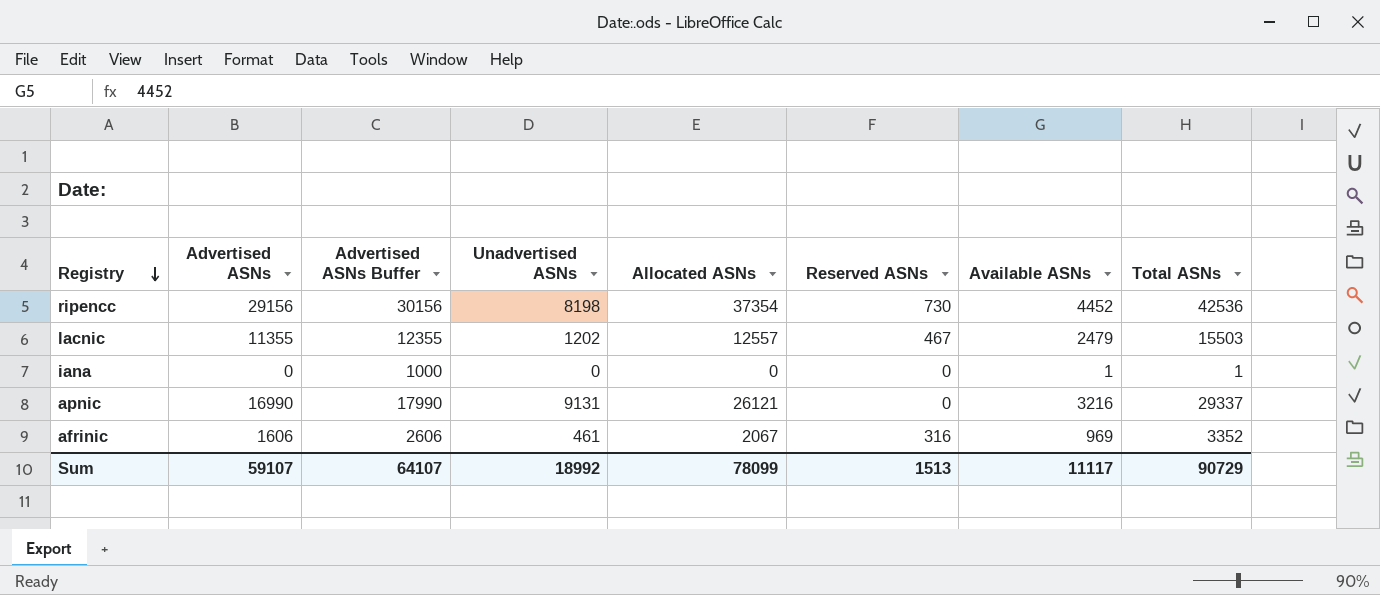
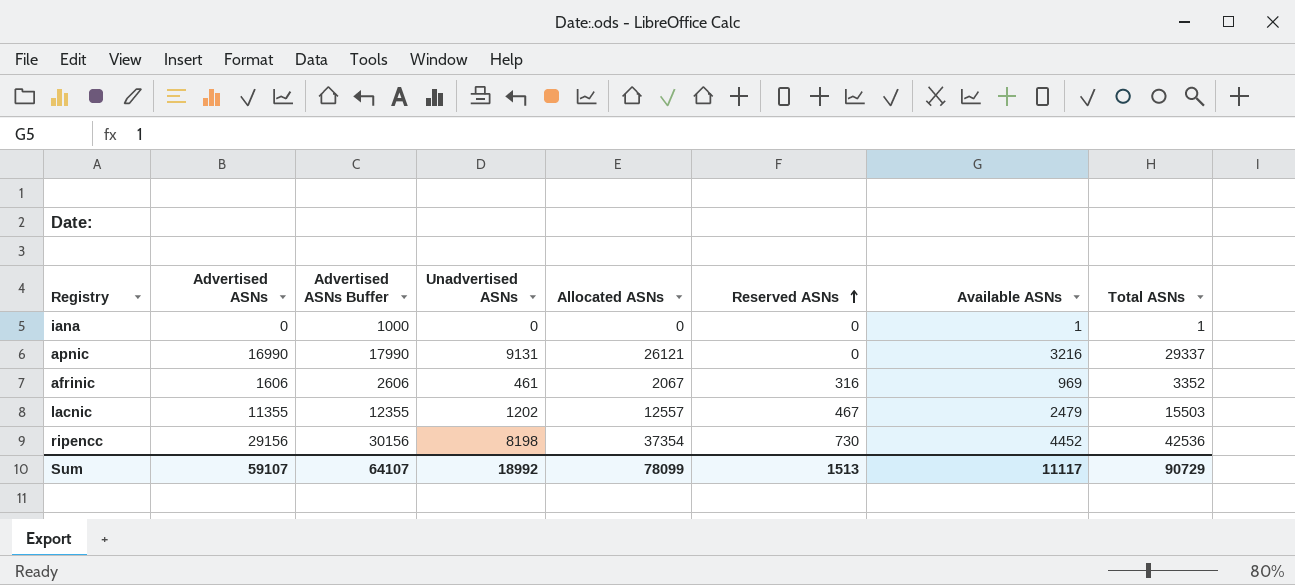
row order: Registry descending -> Reserved ASNs ascending

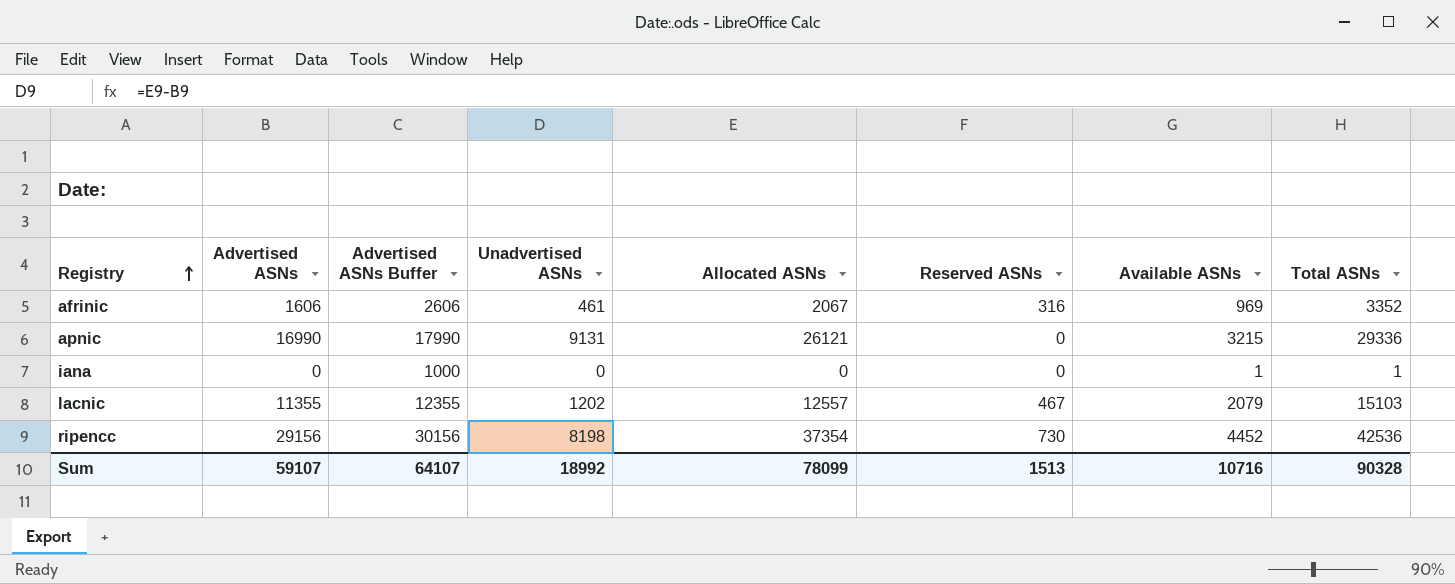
row order: Reserved ASNs ascending -> Registry ascending
apnic | Available ASNs: 3216 -> 3215
apnic | Total ASNs: 29337 -> 29336
lacnic | Available ASNs: 2479 -> 2079
lacnic | Total ASNs: 15503 -> 15103
Sum | Available ASNs: 11117 -> 10716
Sum | Total ASNs: 90729 -> 90328

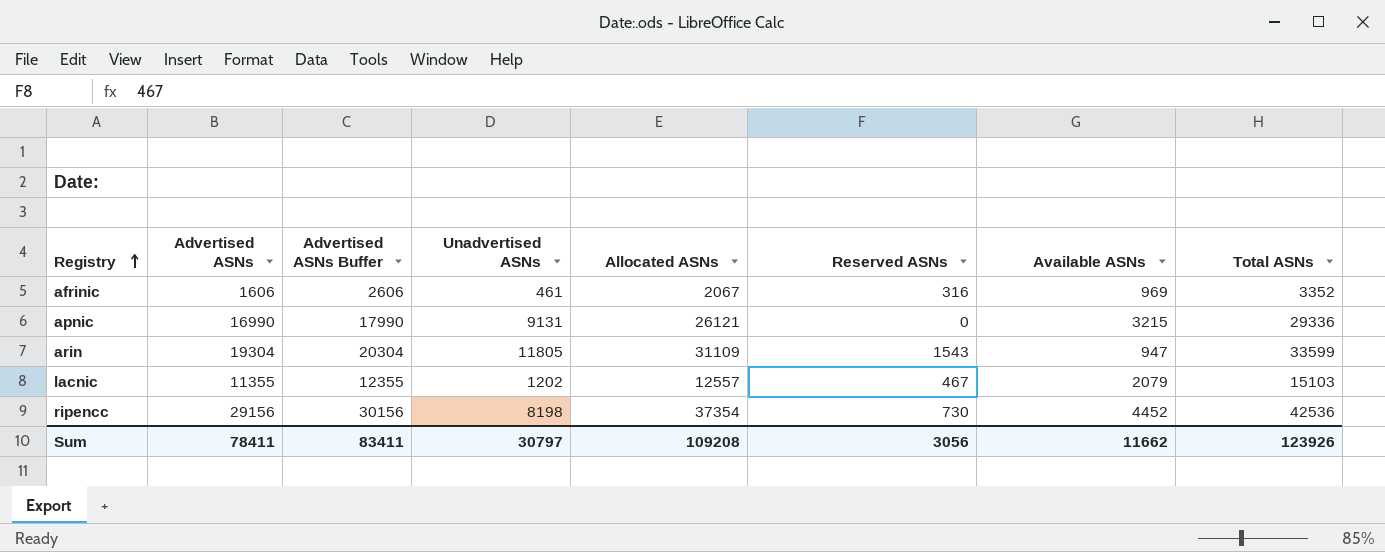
row iana: 0 | 1000 | 0 | 0 | 0 | 1 | 1 -> none
row arin: none -> 19304 | 20304 | 11805 | 31109 | 1543 | 947 | 33599
Sum | Advertised ASNs: 59107 -> 78411
Sum | Advertised ASNs Buffer: 64107 -> 83411
Sum | Unadvertised ASNs: 18992 -> 30797
Sum | Allocated ASNs: 78099 -> 109208
Sum | Reserved ASNs: 1513 -> 3056
Sum | Available ASNs: 10716 -> 11662
Sum | Total ASNs: 90328 -> 123926

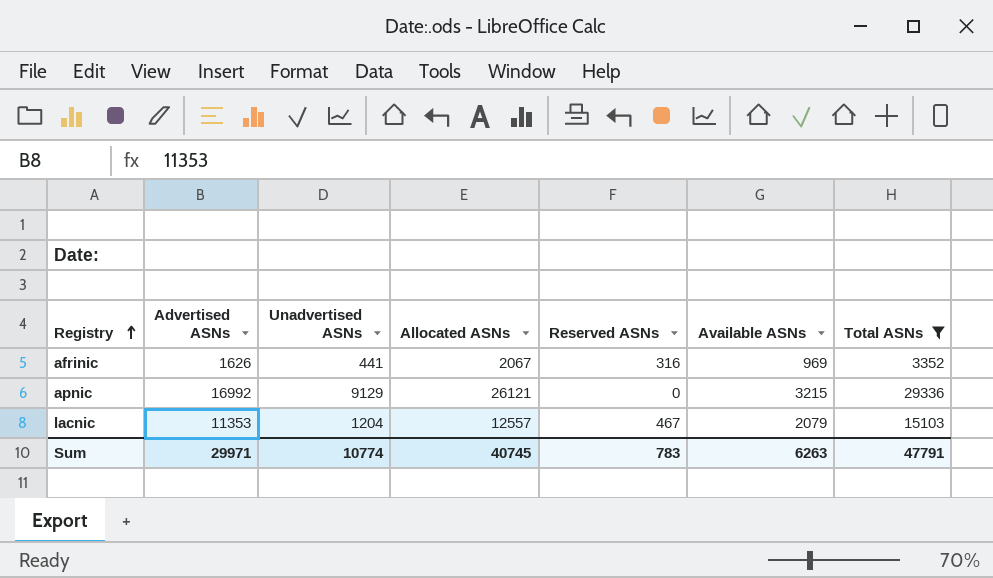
filter: none -> Total ASNs <= 29336
column Advertised ASNs Buffer | formula: [Advertised ASNs] + 1000 -> none
afrinic | Advertised ASNs: 1606 -> 1626
afrinic | Unadvertised ASNs: 461 -> 441
apnic | Advertised ASNs: 16990 -> 16992
apnic | Unadvertised ASNs: 9131 -> 9129
lacnic | Advertised ASNs: 11355 -> 11353
lacnic | Unadvertised ASNs: 1202 -> 1204
Sum | Advertised ASNs: 78411 -> 29971
Sum | Unadvertised ASNs: 30797 -> 10774
Sum | Allocated ASNs: 109208 -> 40745
Sum | Reserved ASNs: 3056 -> 783
Sum | Available ASNs: 11662 -> 6263
Sum | Total ASNs: 123926 -> 47791

